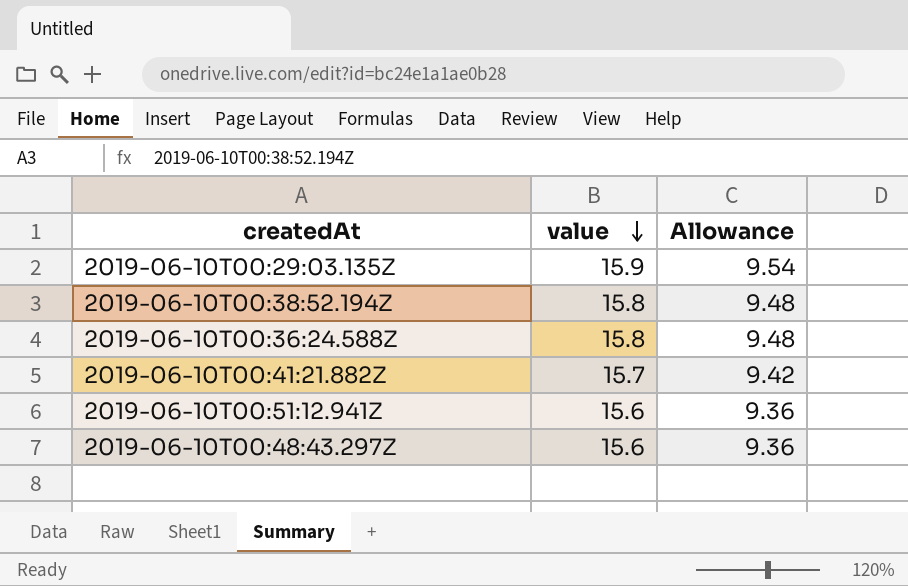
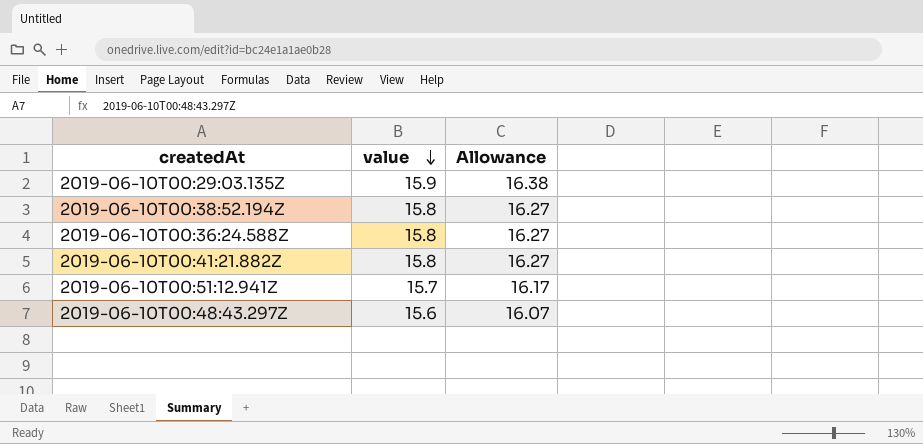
column Allowance | formula: [value] * 0.6 -> [value] * 1.03
2019-06-10T00:41:21.882Z | value: 15.7 -> 15.8
2019-06-10T00:51:12.941Z | value: 15.6 -> 15.7

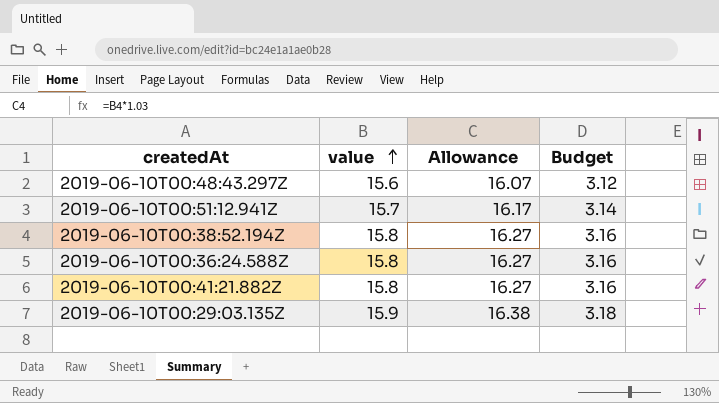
row order: value descending -> value ascending
column Budget | formula: none -> [value] * 0.2

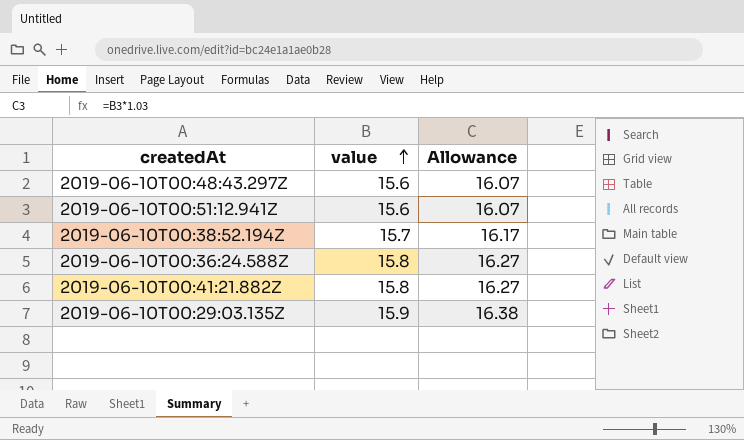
column Budget | formula: [value] * 0.2 -> none
2019-06-10T00:51:12.941Z | value: 15.7 -> 15.6
2019-06-10T00:51:12.941Z | Allowance: 16.17 -> 16.07
2019-06-10T00:38:52.194Z | value: 15.8 -> 15.7
2019-06-10T00:38:52.194Z | Allowance: 16.27 -> 16.17

